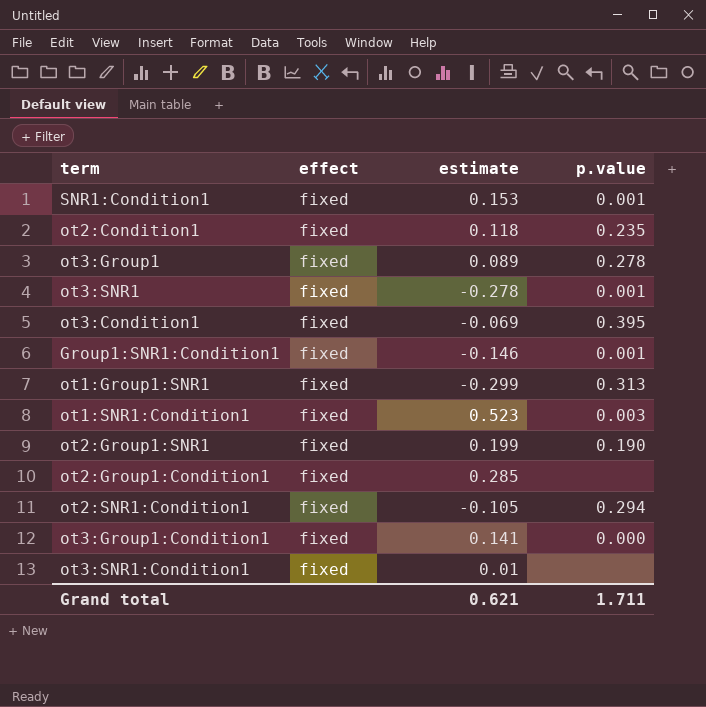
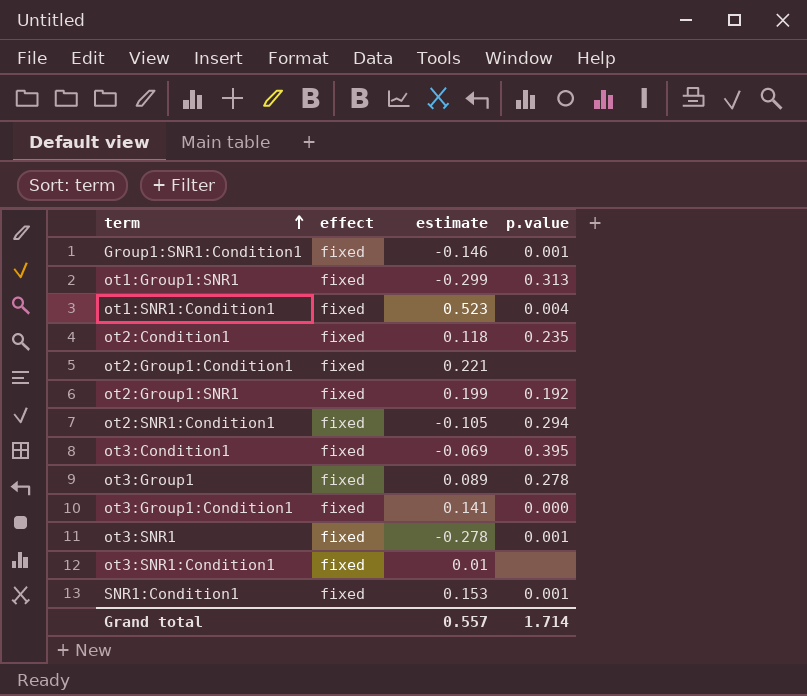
row order: none -> term ascending
ot1:SNR1:Condition1 | p.value: 0.003 -> 0.004
ot2:Group1:Condition1 | estimate: 0.285 -> 0.221
ot2:Group1:SNR1 | p.value: 0.190 -> 0.192
Grand total | estimate: 0.621 -> 0.557
Grand total | p.value: 1.711 -> 1.714

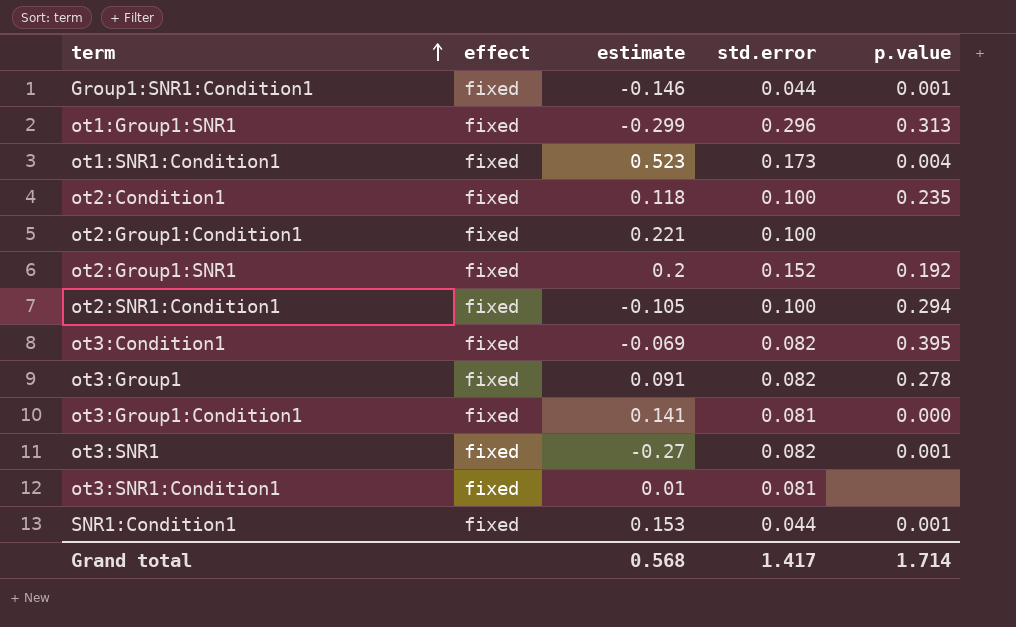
column std.error | position: none -> 4
ot2:Group1:SNR1 | estimate: 0.199 -> 0.2
ot3:Group1 | estimate: 0.089 -> 0.091
ot3:SNR1 | estimate: -0.278 -> -0.27
Grand total | estimate: 0.557 -> 0.568

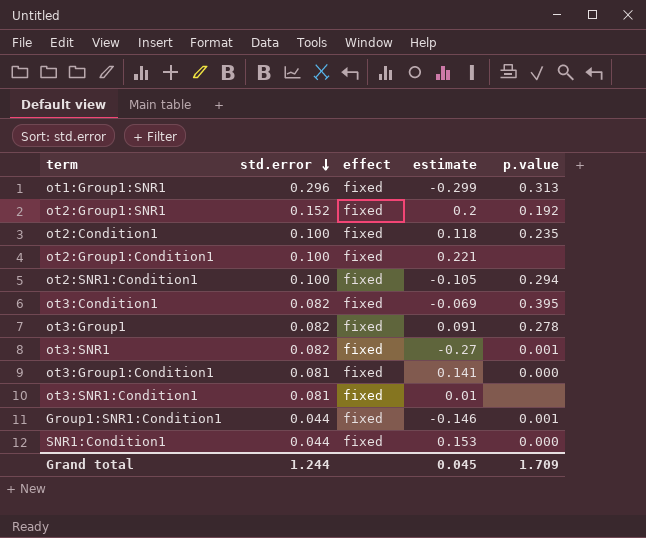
row order: term ascending -> std.error descending
column std.error | position: 4 -> 2
row ot1:SNR1:Condition1: fixed | 0.523 | 0.173 | 0.004 -> none
SNR1:Condition1 | p.value: 0.001 -> 0.000
Grand total | std.error: 1.417 -> 1.244
Grand total | estimate: 0.568 -> 0.045
Grand total | p.value: 1.714 -> 1.709

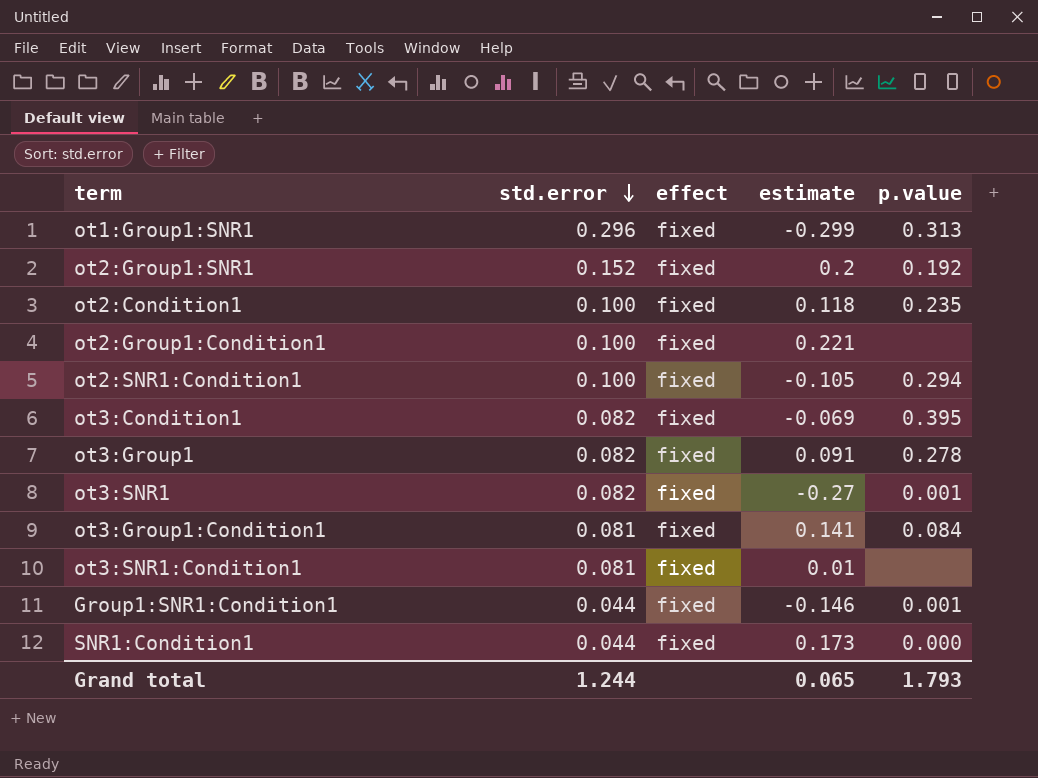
ot3:Group1:Condition1 | p.value: 0.000 -> 0.084
SNR1:Condition1 | estimate: 0.153 -> 0.173
Grand total | estimate: 0.045 -> 0.065
Grand total | p.value: 1.709 -> 1.793

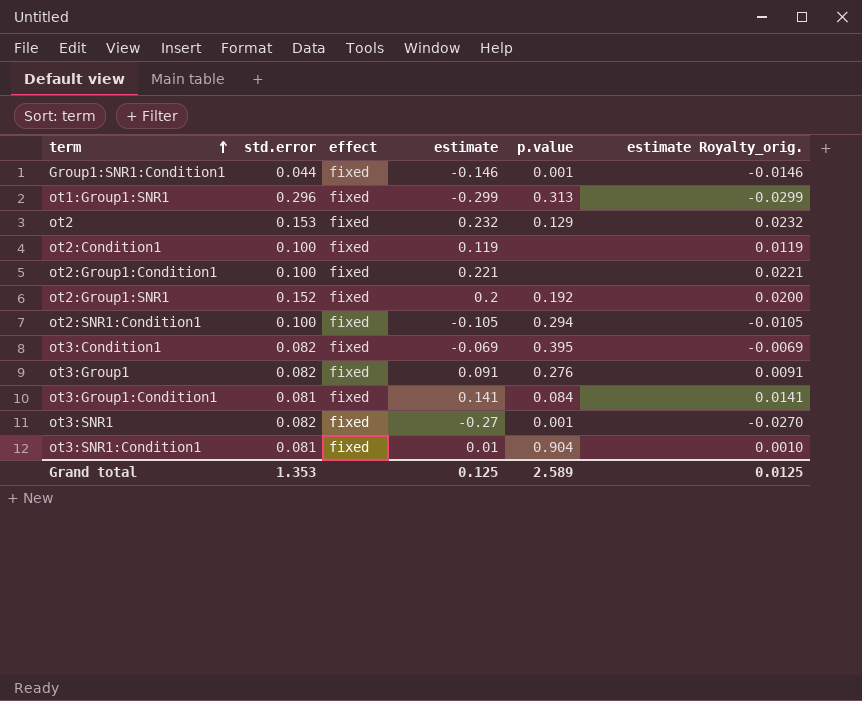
row order: std.error descending -> term ascending
column estimate Royalty_orig. | formula: none -> [estimate] * 0.1
row SNR1:Condition1: 0.044 | fixed | 0.173 | 0.000 -> none
row ot2: none -> 0.153 | fixed | 0.232 | 0.129 | 0.0232
ot2:Condition1 | estimate: 0.118 -> 0.119
ot2:Condition1 | p.value: 0.235 -> none
ot3:Group1 | p.value: 0.278 -> 0.276
ot3:SNR1:Condition1 | p.value: none -> 0.904
Grand total | std.error: 1.244 -> 1.353
Grand total | estimate: 0.065 -> 0.125
Grand total | p.value: 1.793 -> 2.589

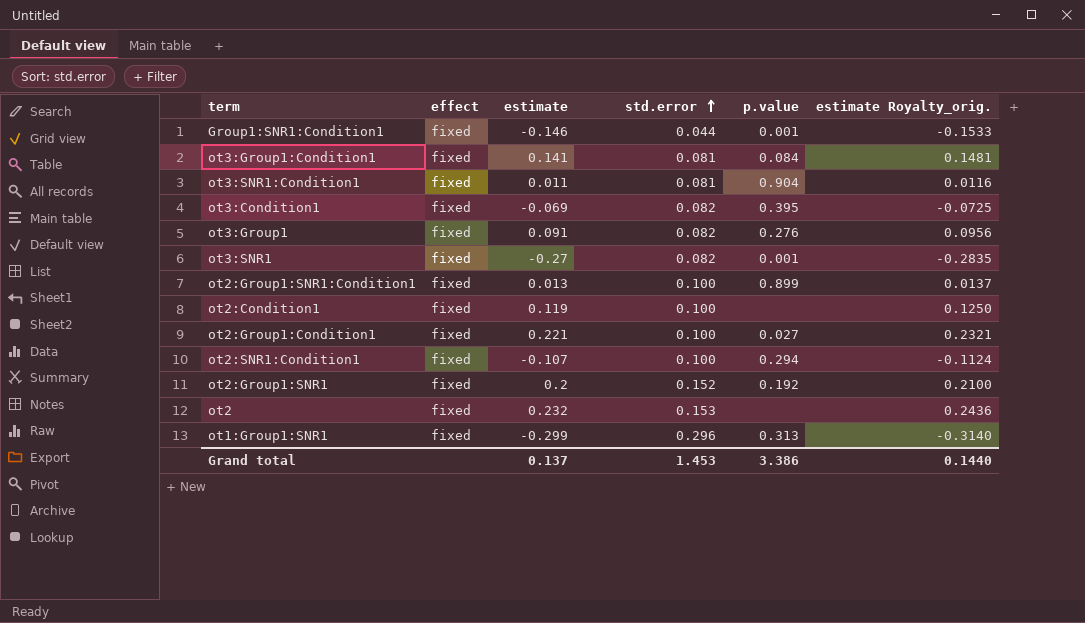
row order: term ascending -> std.error ascending
column std.error | position: 2 -> 4
column estimate Royalty_orig. | formula: [estimate] * 0.1 -> [estimate] * 1.05
ot3:SNR1:Condition1 | estimate: 0.01 -> 0.011
row ot2:Group1:SNR1:Condition1: none -> fixed | 0.013 | 0.100 | 0.899 | 0.0137
ot2:Group1:Condition1 | p.value: none -> 0.027
ot2:SNR1:Condition1 | estimate: -0.105 -> -0.107
ot2 | p.value: 0.129 -> none
Grand total | estimate: 0.125 -> 0.137
Grand total | std.error: 1.353 -> 1.453
Grand total | p.value: 2.589 -> 3.386
Grand total | estimate Royalty_orig.: 0.0125 -> 0.1440

